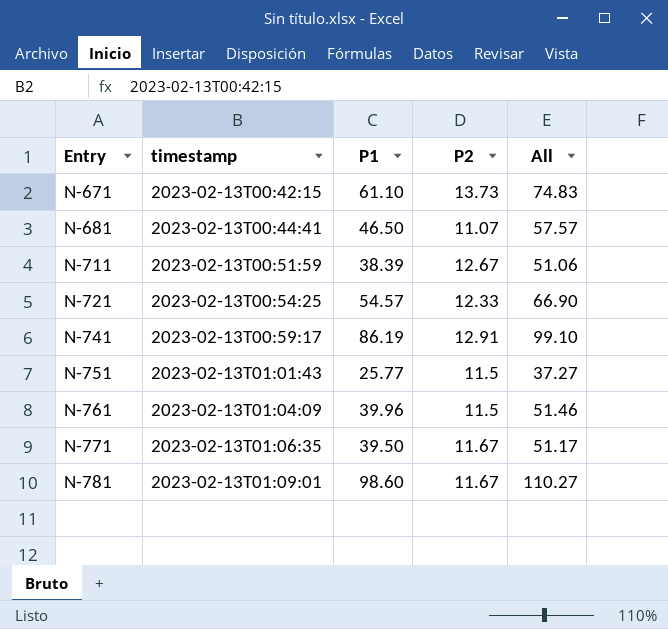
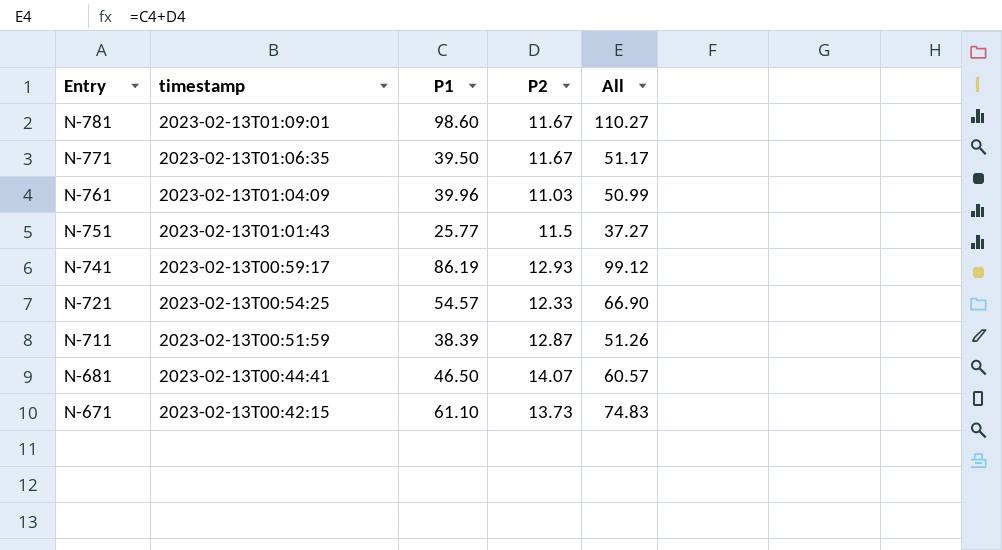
row order: Entry ascending -> Entry descending
N-761 | P2: 11.5 -> 11.03
N-761 | All: 51.46 -> 50.99
N-741 | P2: 12.91 -> 12.93
N-741 | All: 99.10 -> 99.12
N-711 | P2: 12.67 -> 12.87
N-711 | All: 51.06 -> 51.26
N-681 | P2: 11.07 -> 14.07
N-681 | All: 57.57 -> 60.57

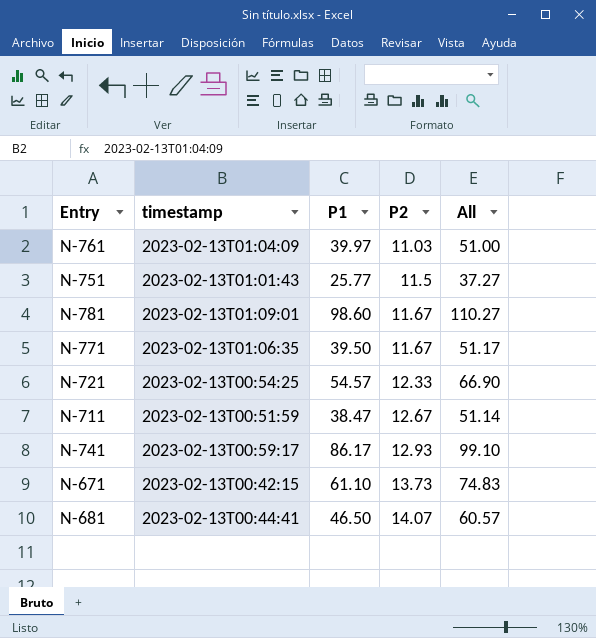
row order: Entry descending -> P2 ascending
N-761 | P1: 39.96 -> 39.97
N-761 | All: 50.99 -> 51.00
N-711 | P1: 38.39 -> 38.47
N-711 | P2: 12.87 -> 12.67
N-711 | All: 51.26 -> 51.14
N-741 | P1: 86.19 -> 86.17
N-741 | All: 99.12 -> 99.10

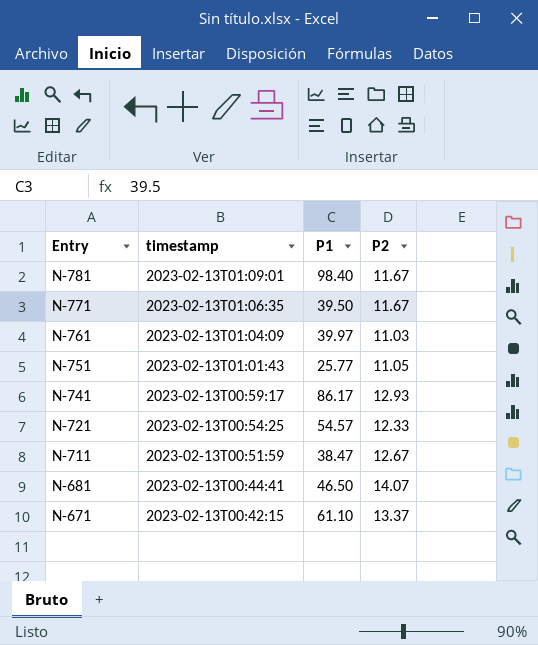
row order: P2 ascending -> Entry descending
column All | formula: [P1] + [P2] -> none
N-781 | P1: 98.60 -> 98.40
N-751 | P2: 11.5 -> 11.05
N-671 | P2: 13.73 -> 13.37

